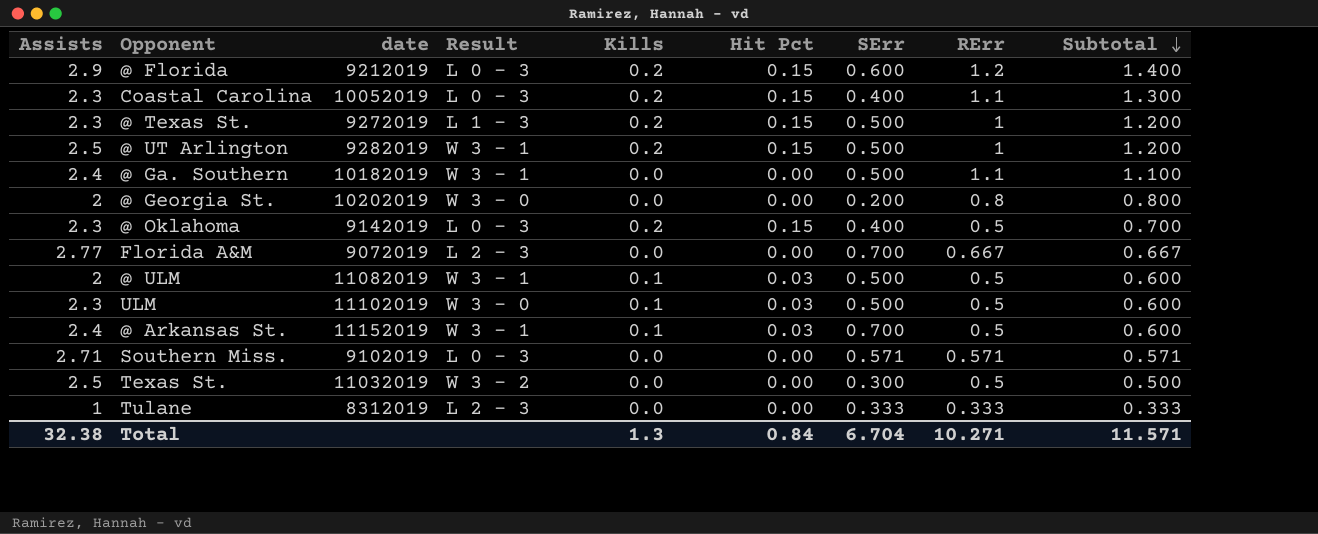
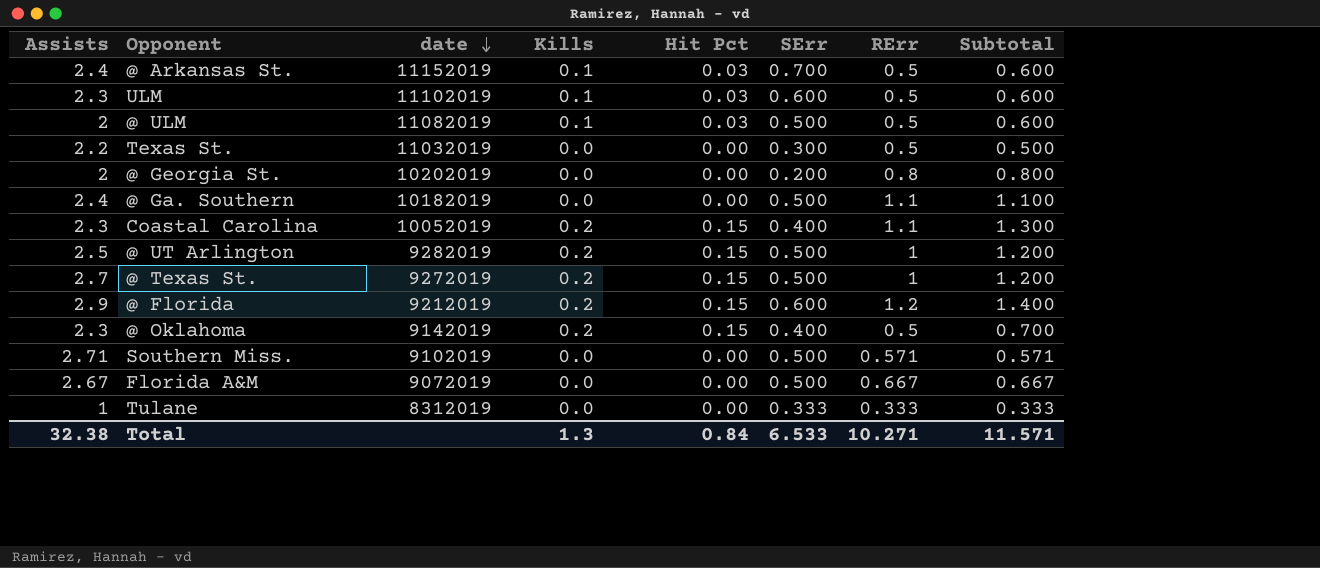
row order: Subtotal descending -> date descending
column Result | position: 4 -> none
ULM | SErr: 0.500 -> 0.600
Texas St. | Assists: 2.5 -> 2.2
@ Texas St. | Assists: 2.3 -> 2.7
Southern Miss. | SErr: 0.571 -> 0.500
Florida A&M | Assists: 2.77 -> 2.67
Florida A&M | SErr: 0.700 -> 0.500
Total | SErr: 6.704 -> 6.533

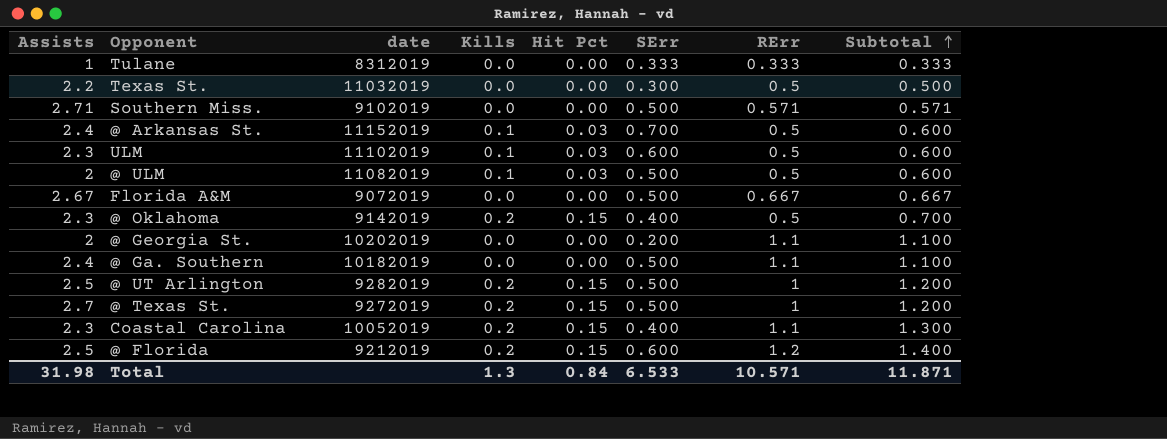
row order: date descending -> Subtotal ascending
@ Georgia St. | RErr: 0.8 -> 1.1
@ Georgia St. | Subtotal: 0.800 -> 1.100
@ Florida | Assists: 2.9 -> 2.5
Total | Assists: 32.38 -> 31.98
Total | RErr: 10.271 -> 10.571
Total | Subtotal: 11.571 -> 11.871

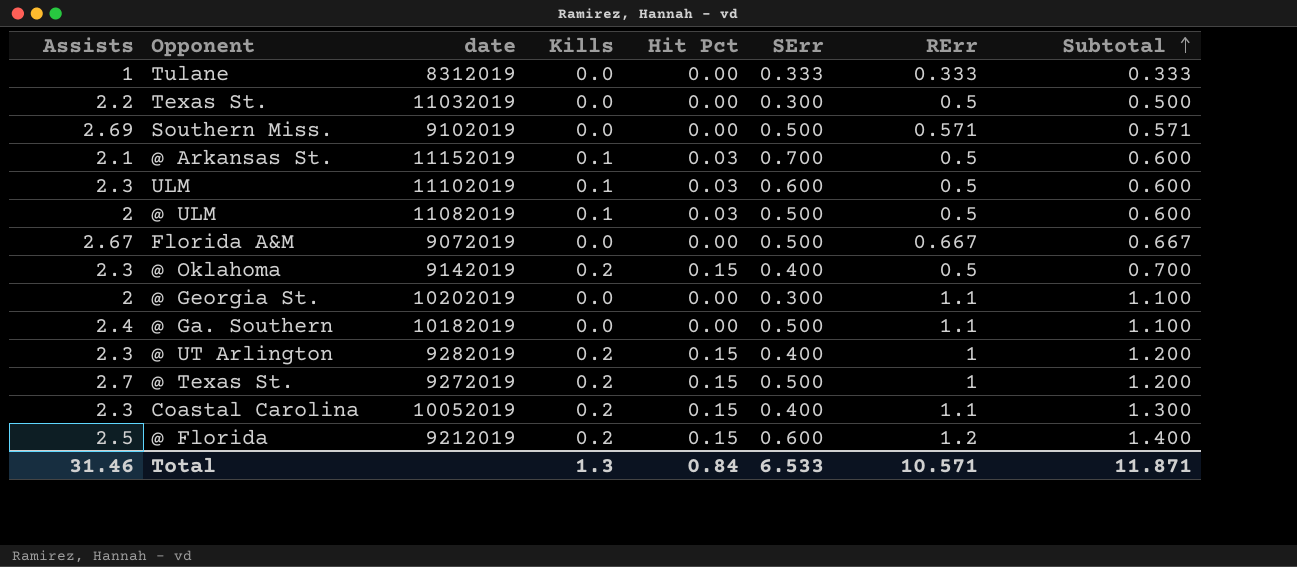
Southern Miss. | Assists: 2.71 -> 2.69
@ Arkansas St. | Assists: 2.4 -> 2.1
@ Georgia St. | SErr: 0.200 -> 0.300
@ UT Arlington | Assists: 2.5 -> 2.3
@ UT Arlington | SErr: 0.500 -> 0.400
Total | Assists: 31.98 -> 31.46

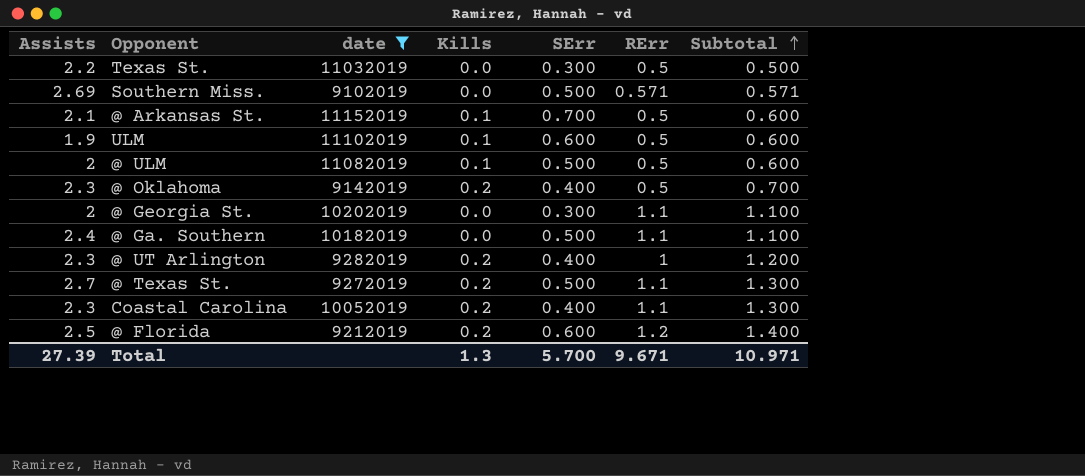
filter: none -> date >= 9102019
column Hit Pct | position: 5 -> none
ULM | Assists: 2.3 -> 1.9
@ Texas St. | RErr: 1 -> 1.1
@ Texas St. | Subtotal: 1.200 -> 1.300
Total | Assists: 31.46 -> 27.39
Total | SErr: 6.533 -> 5.700
Total | RErr: 10.571 -> 9.671
Total | Subtotal: 11.871 -> 10.971

